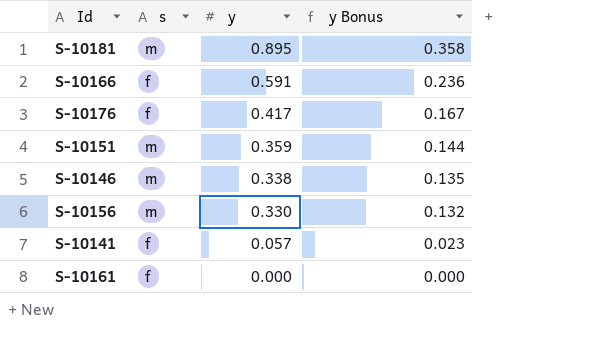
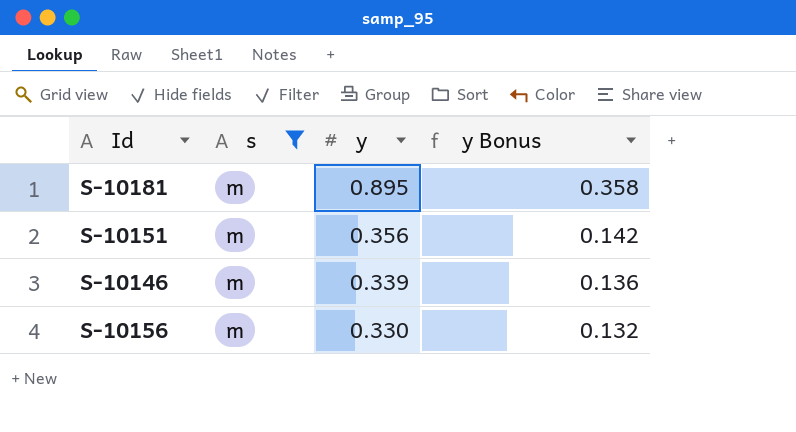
filter: none -> s = m
S-10151 | y: 0.359 -> 0.356
S-10151 | y Bonus: 0.144 -> 0.142
S-10146 | y: 0.338 -> 0.339
S-10146 | y Bonus: 0.135 -> 0.136

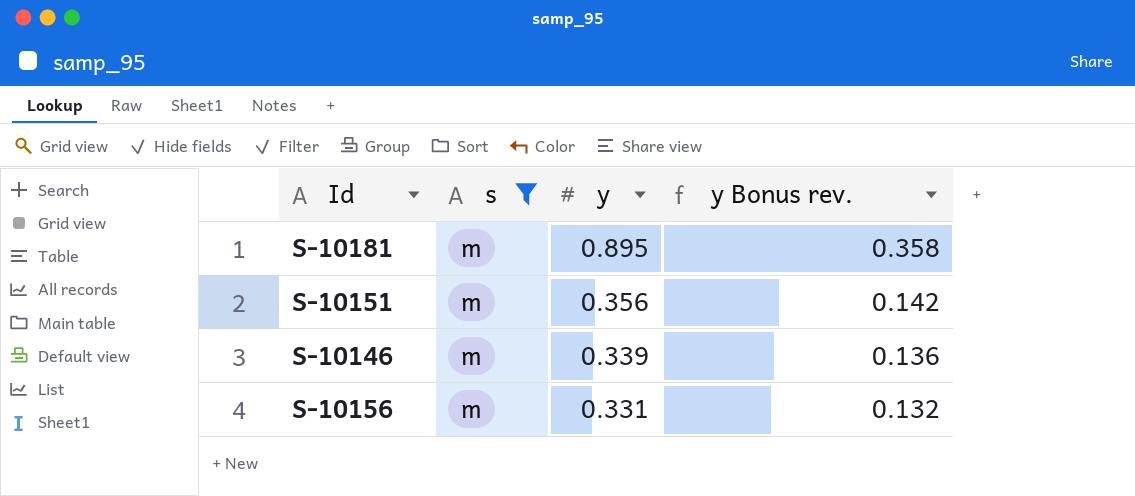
column name: y Bonus -> y Bonus rev.
S-10156 | y: 0.330 -> 0.331

